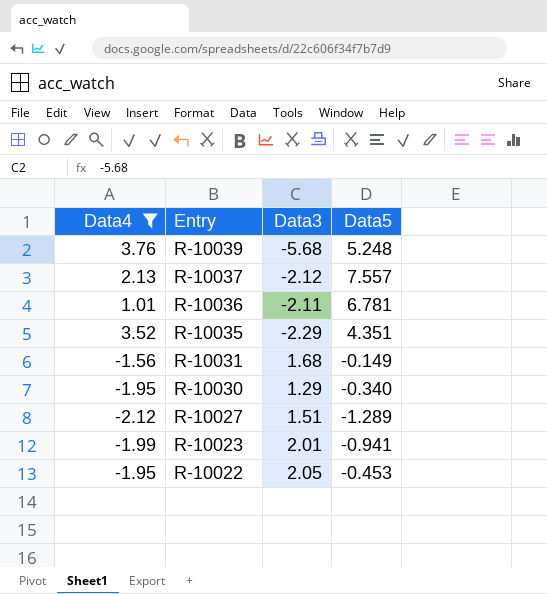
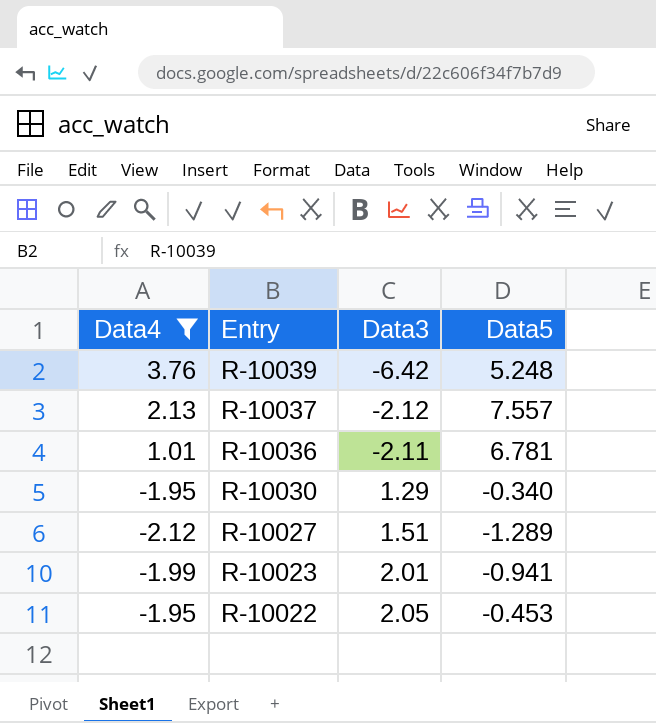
row R-10035: 3.52 | -2.29 | 4.351 -> none
row R-10031: -1.56 | 1.68 | -0.149 -> none
R-10039 | Data3: -5.68 -> -6.42

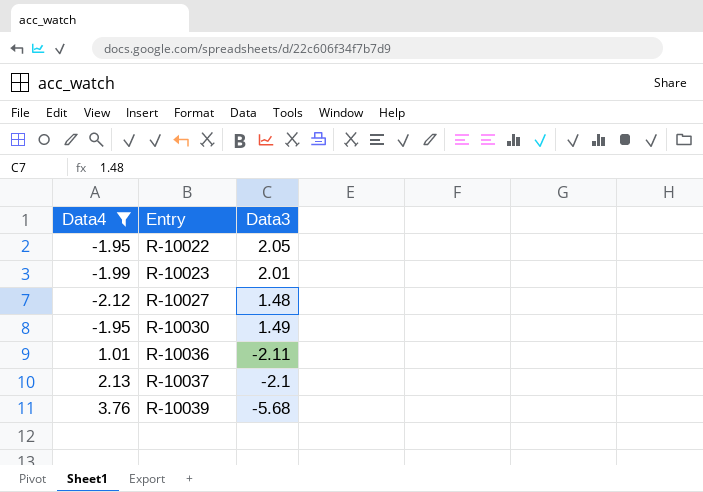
row order: Entry descending -> Entry ascending
column Data5 | position: 4 -> none
R-10027 | Data3: 1.51 -> 1.48
R-10030 | Data3: 1.29 -> 1.49
R-10037 | Data3: -2.12 -> -2.1
R-10039 | Data3: -6.42 -> -5.68

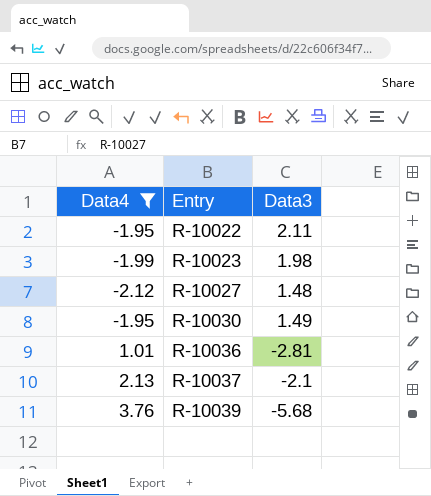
R-10022 | Data3: 2.05 -> 2.11
R-10023 | Data3: 2.01 -> 1.98
R-10036 | Data3: -2.11 -> -2.81

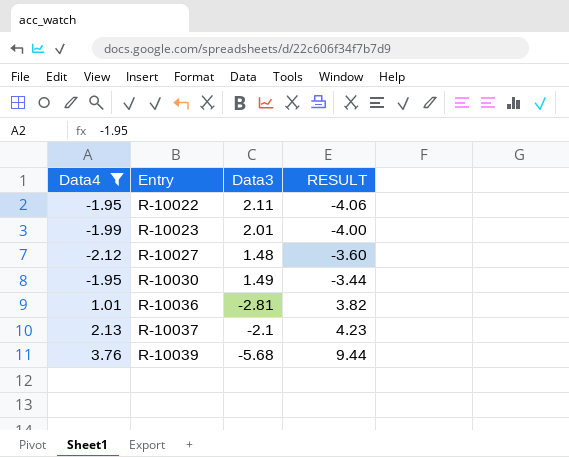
column RESULT | formula: none -> [Data4] - [Data3]
R-10023 | Data3: 1.98 -> 2.01

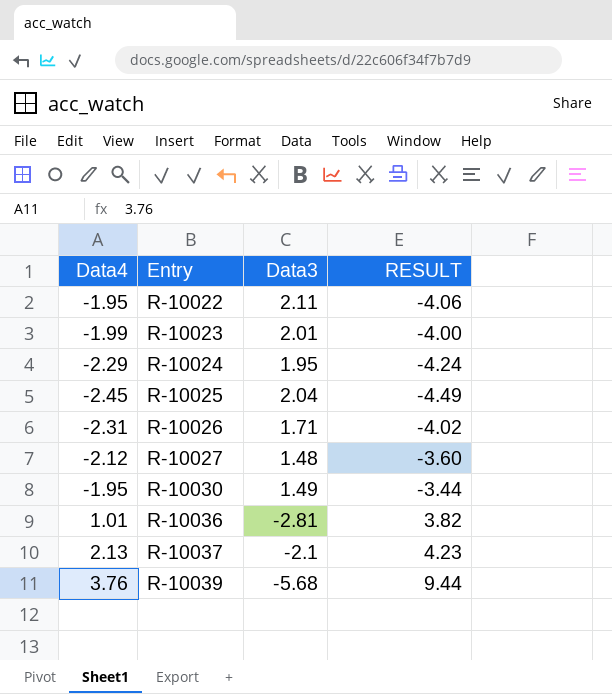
filter: Data4 >= -2.12 -> none

